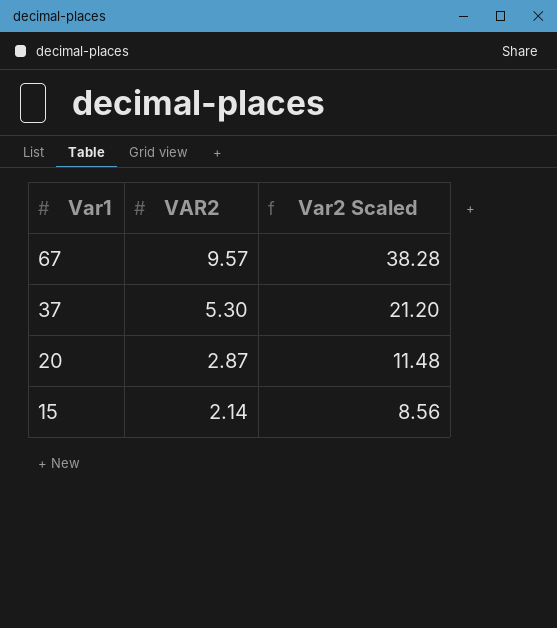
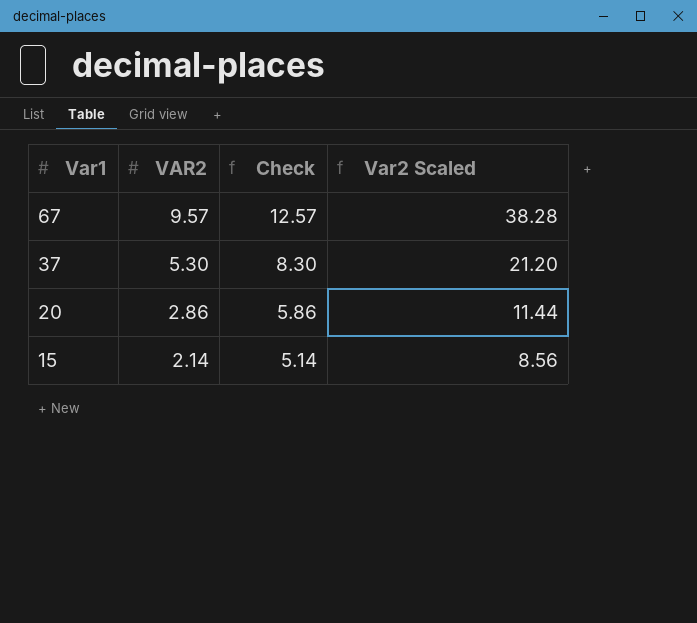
column Check | formula: none -> [VAR2] + 3
20 | VAR2: 2.87 -> 2.86
20 | Var2 Scaled: 11.48 -> 11.44

